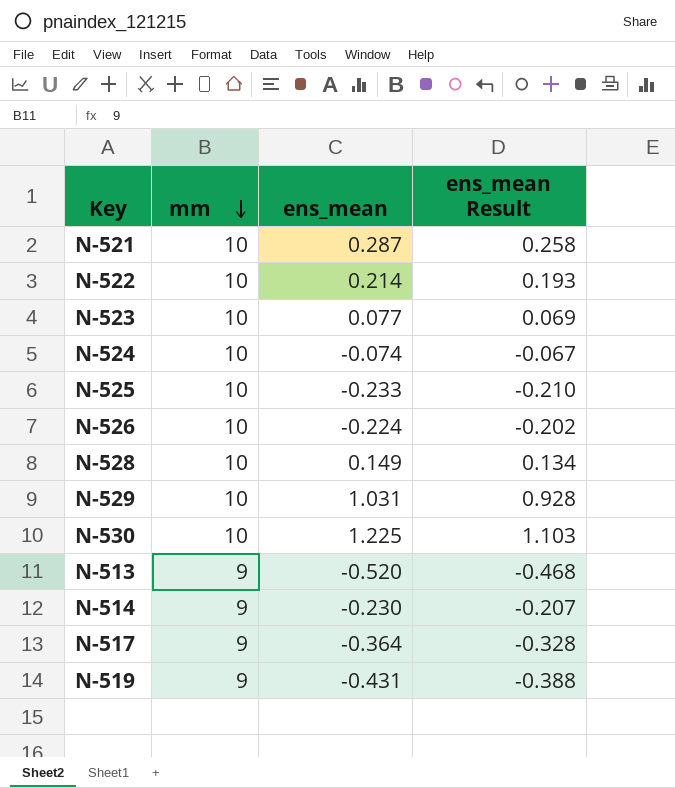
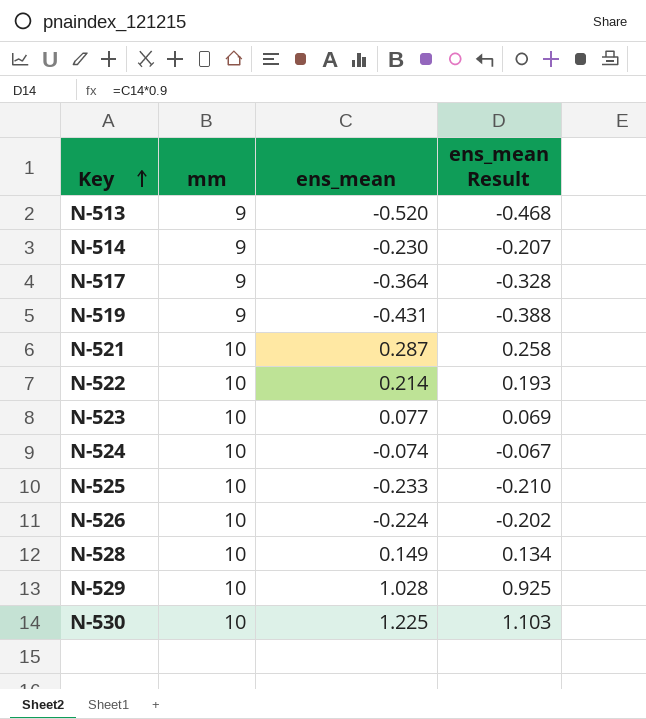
row order: mm descending -> Key ascending
N-529 | ens_mean: 1.031 -> 1.028
N-529 | ens_mean Result: 0.928 -> 0.925

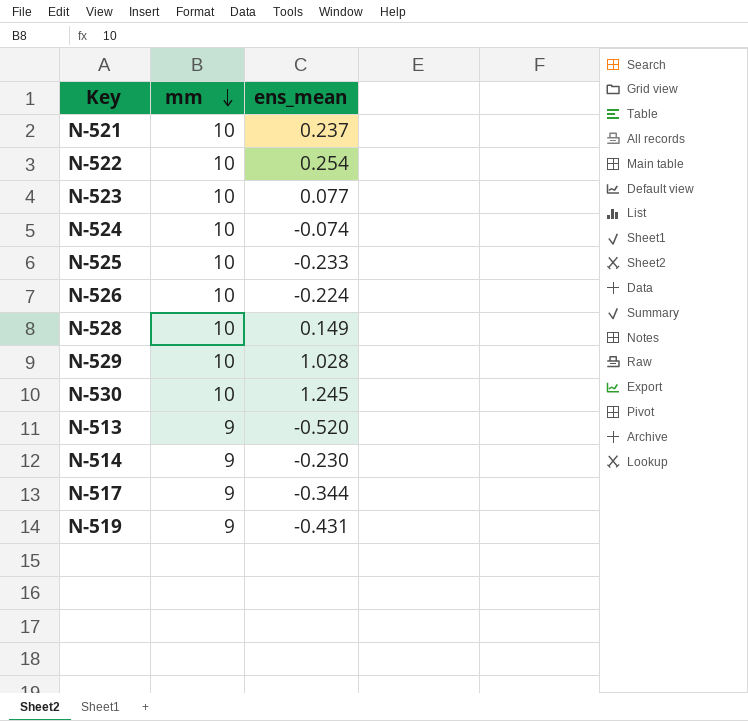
row order: Key ascending -> mm descending
column ens_mean Result | formula: [ens_mean] * 0.9 -> none
N-521 | ens_mean: 0.287 -> 0.237
N-522 | ens_mean: 0.214 -> 0.254
N-530 | ens_mean: 1.225 -> 1.245
N-517 | ens_mean: -0.364 -> -0.344

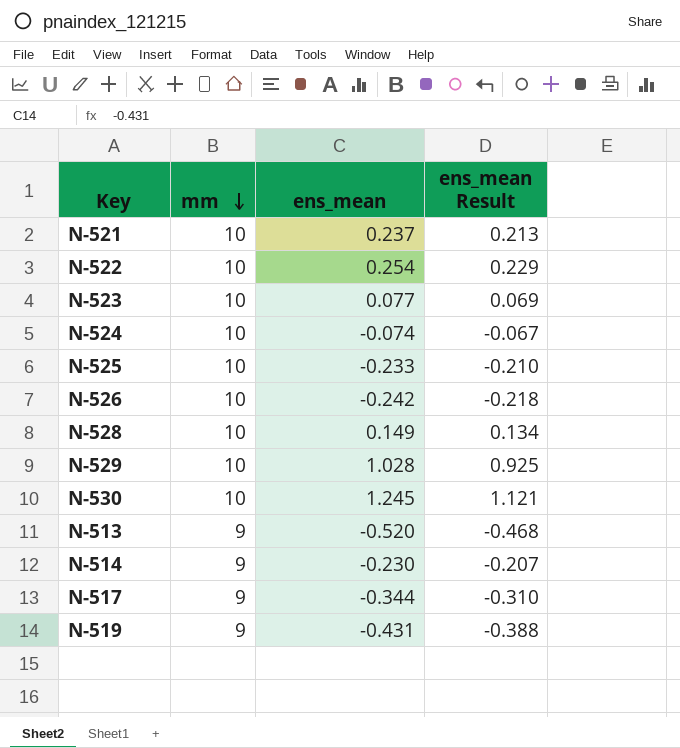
column ens_mean Result | formula: none -> [ens_mean] * 0.9
N-526 | ens_mean: -0.224 -> -0.242

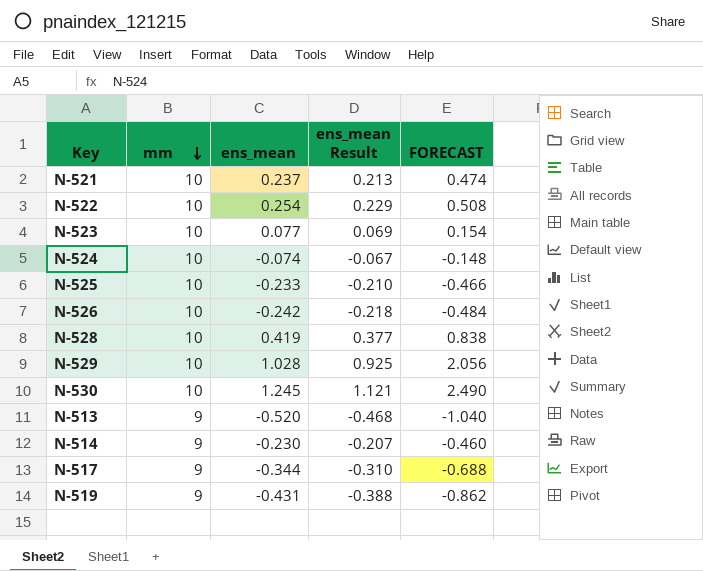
column FORECAST | formula: none -> [ens_mean] * 2
N-528 | ens_mean: 0.149 -> 0.419
N-528 | ens_mean Result: 0.134 -> 0.377

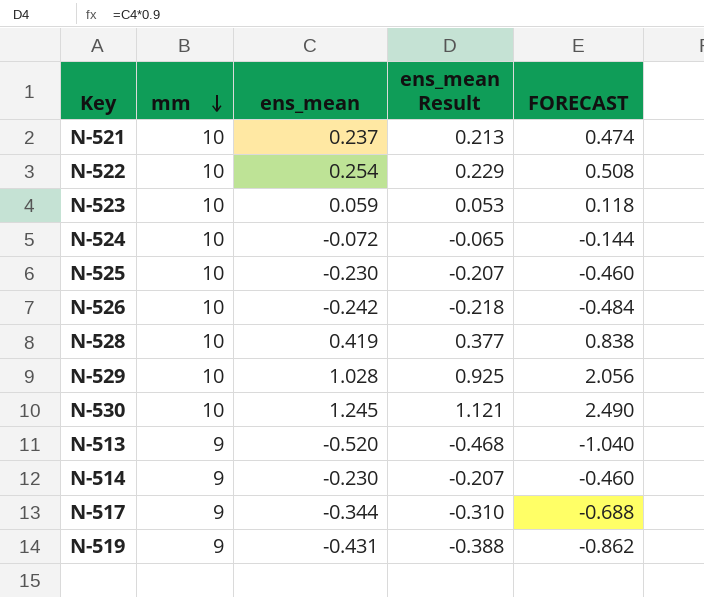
N-523 | ens_mean: 0.077 -> 0.059
N-523 | ens_mean Result: 0.069 -> 0.053
N-523 | FORECAST: 0.154 -> 0.118
N-524 | ens_mean: -0.074 -> -0.072
N-524 | ens_mean Result: -0.067 -> -0.065
N-524 | FORECAST: -0.148 -> -0.144
N-525 | ens_mean: -0.233 -> -0.230
N-525 | ens_mean Result: -0.210 -> -0.207
N-525 | FORECAST: -0.466 -> -0.460

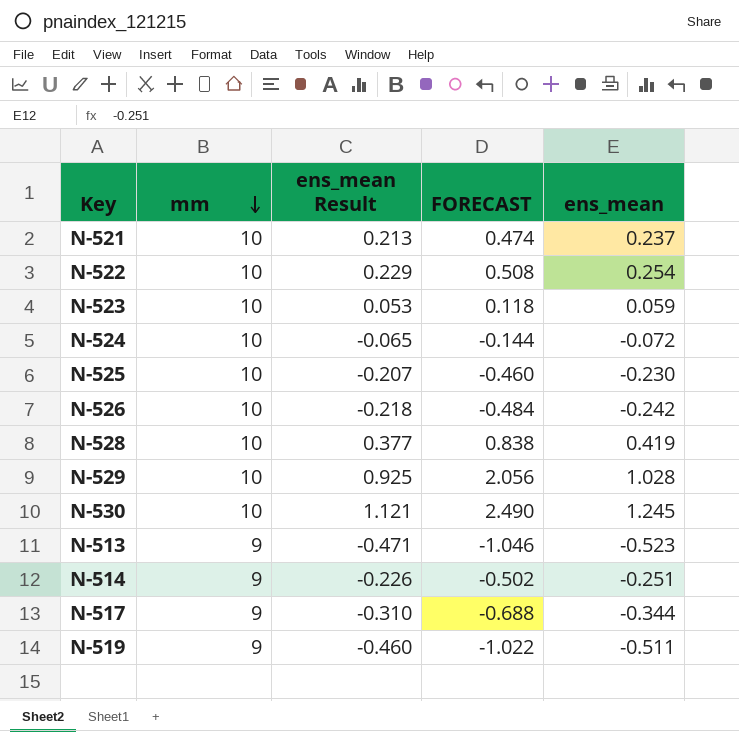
column ens_mean | position: 3 -> 5
N-513 | ens_mean Result: -0.468 -> -0.471
N-513 | FORECAST: -1.040 -> -1.046
N-513 | ens_mean: -0.520 -> -0.523
N-514 | ens_mean Result: -0.207 -> -0.226
N-514 | FORECAST: -0.460 -> -0.502
N-514 | ens_mean: -0.230 -> -0.251
N-519 | ens_mean Result: -0.388 -> -0.460
N-519 | FORECAST: -0.862 -> -1.022
N-519 | ens_mean: -0.431 -> -0.511

